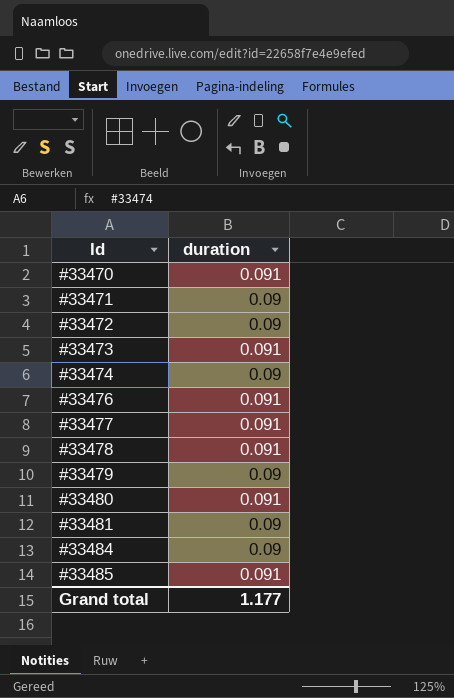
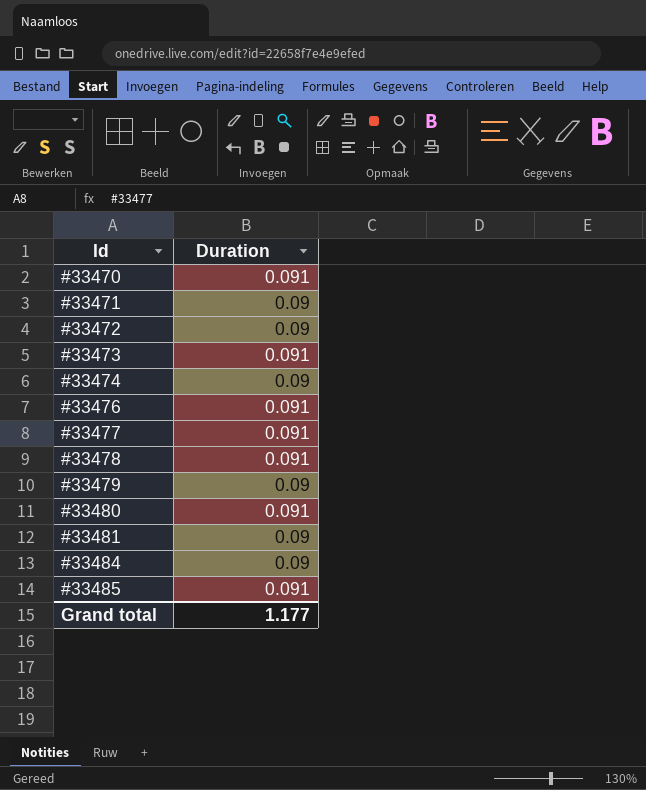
column name: duration -> Duration

